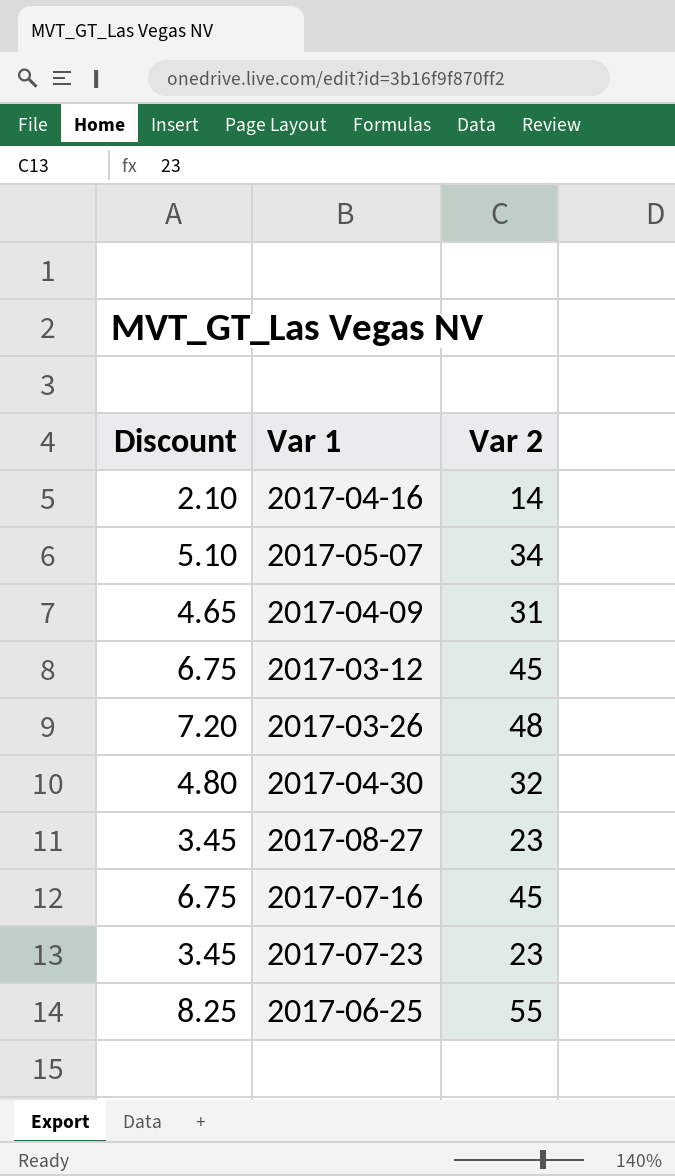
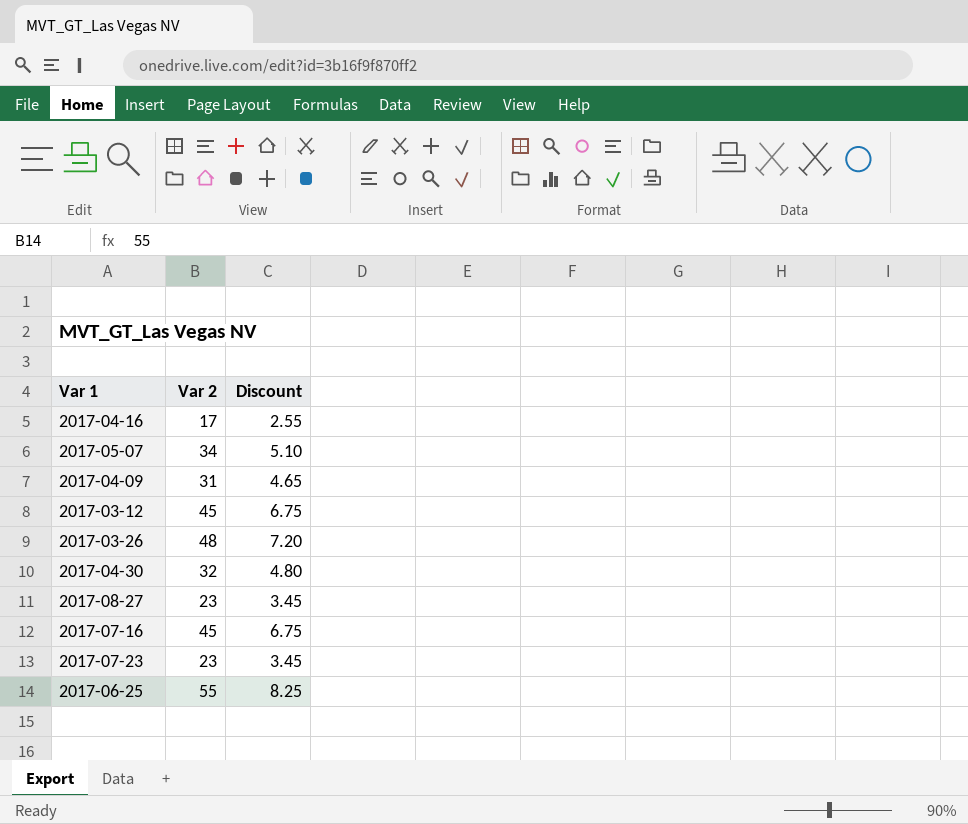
column Discount | position: 1 -> 3
2017-04-16 | Var 2: 14 -> 17
2017-04-16 | Discount: 2.10 -> 2.55

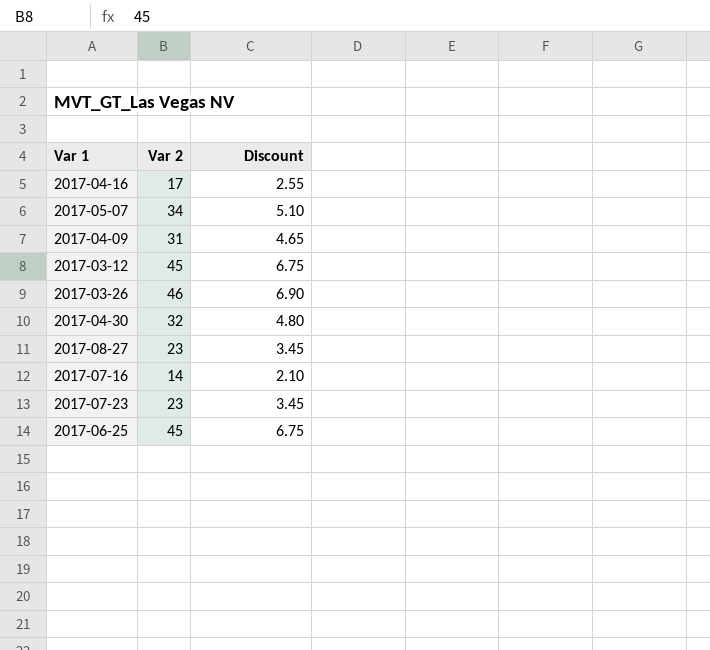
2017-03-26 | Var 2: 48 -> 46
2017-03-26 | Discount: 7.20 -> 6.90
2017-07-16 | Var 2: 45 -> 14
2017-07-16 | Discount: 6.75 -> 2.10
2017-06-25 | Var 2: 55 -> 45
2017-06-25 | Discount: 8.25 -> 6.75

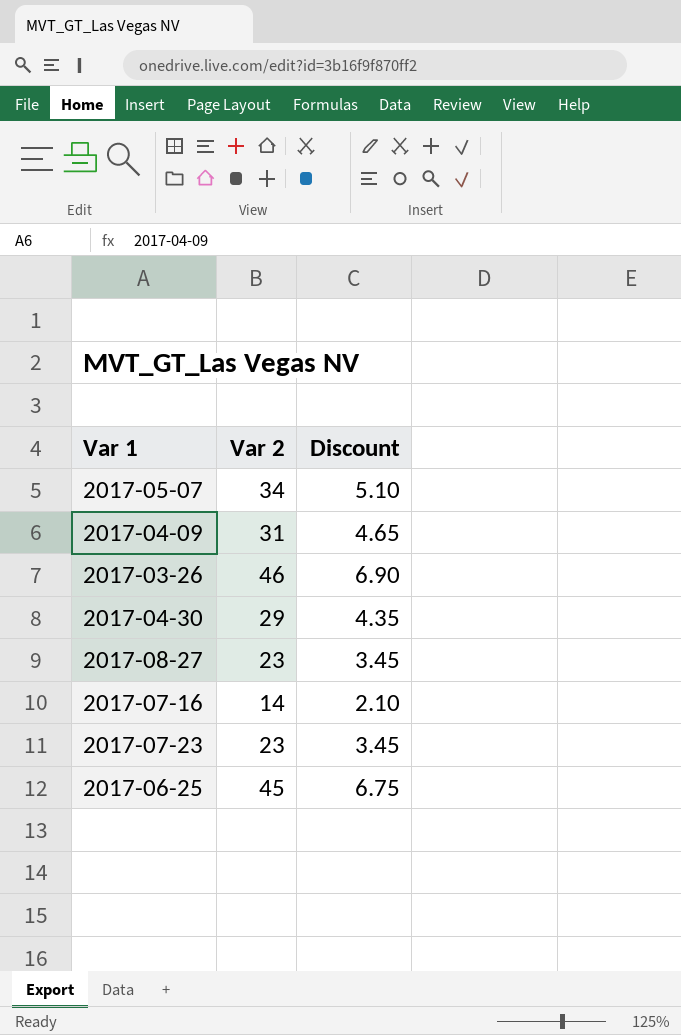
row 2017-04-16: 17 | 2.55 -> none
row 2017-03-12: 45 | 6.75 -> none
2017-04-30 | Var 2: 32 -> 29
2017-04-30 | Discount: 4.80 -> 4.35

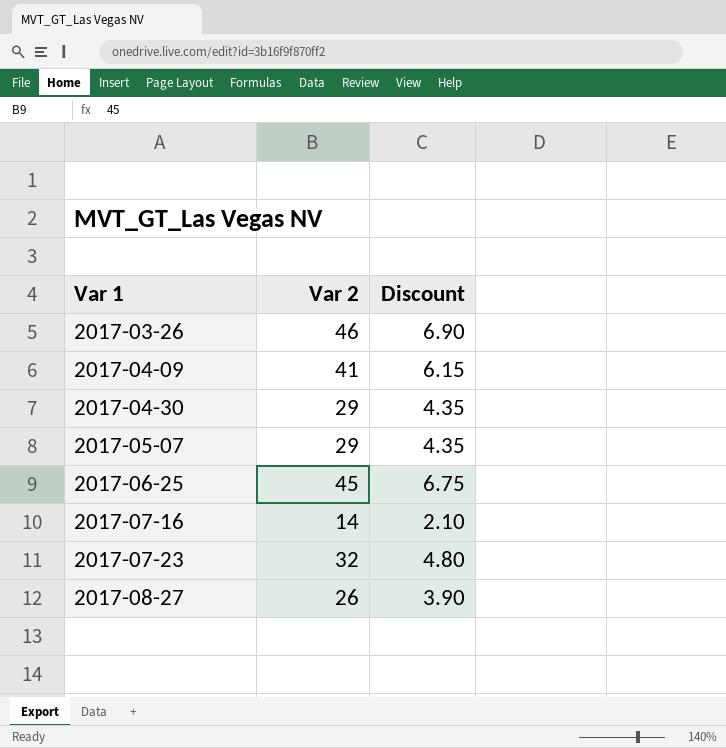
row order: none -> Var 1 ascending
2017-04-09 | Var 2: 31 -> 41
2017-04-09 | Discount: 4.65 -> 6.15
2017-05-07 | Var 2: 34 -> 29
2017-05-07 | Discount: 5.10 -> 4.35
2017-07-23 | Var 2: 23 -> 32
2017-07-23 | Discount: 3.45 -> 4.80
2017-08-27 | Var 2: 23 -> 26
2017-08-27 | Discount: 3.45 -> 3.90

